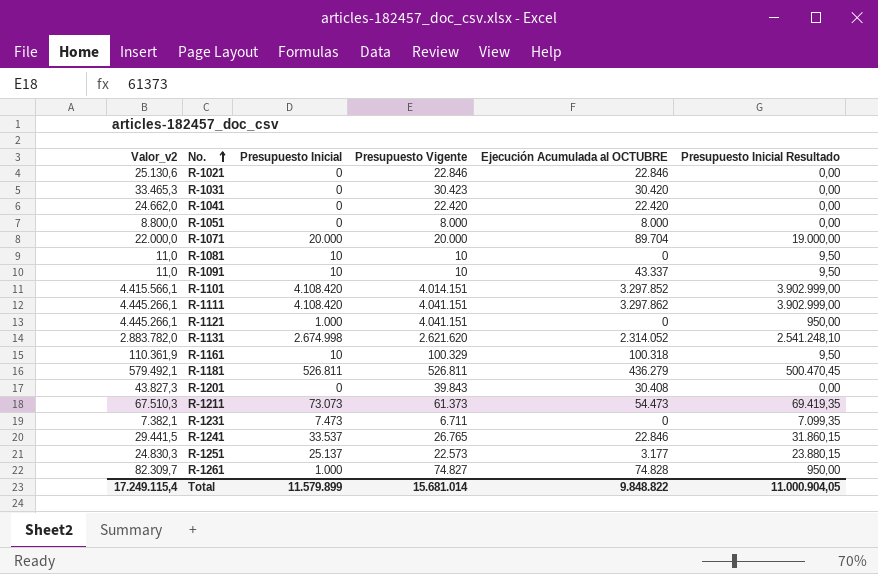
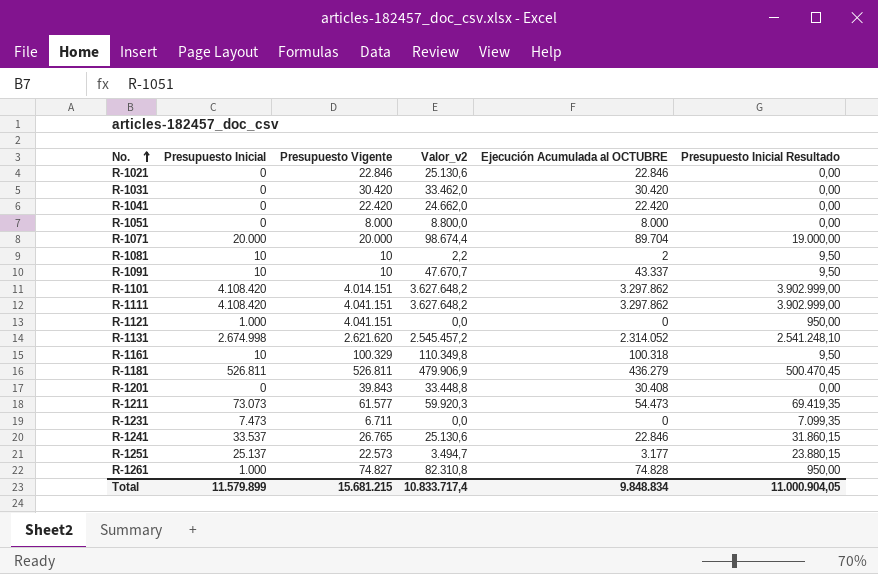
column Valor_v2 | formula: [Presupuesto Vigente] * 1,1 -> [Ejecución Acumulada al OCTUBRE] * 1,1
column Valor_v2 | position: 1 -> 4
R-1031 | Presupuesto Vigente: 30.423 -> 30.420
R-1081 | Ejecución Acumulada al OCTUBRE: 0 -> 2
R-1101 | Ejecución Acumulada al OCTUBRE: 3.297.852 -> 3.297.862
R-1211 | Presupuesto Vigente: 61.373 -> 61.577
Total | Presupuesto Vigente: 15.681.014 -> 15.681.215
Total | Valor_v2: 17.249.115,4 -> 10.833.717,4
Total | Ejecución Acumulada al OCTUBRE: 9.848.822 -> 9.848.834

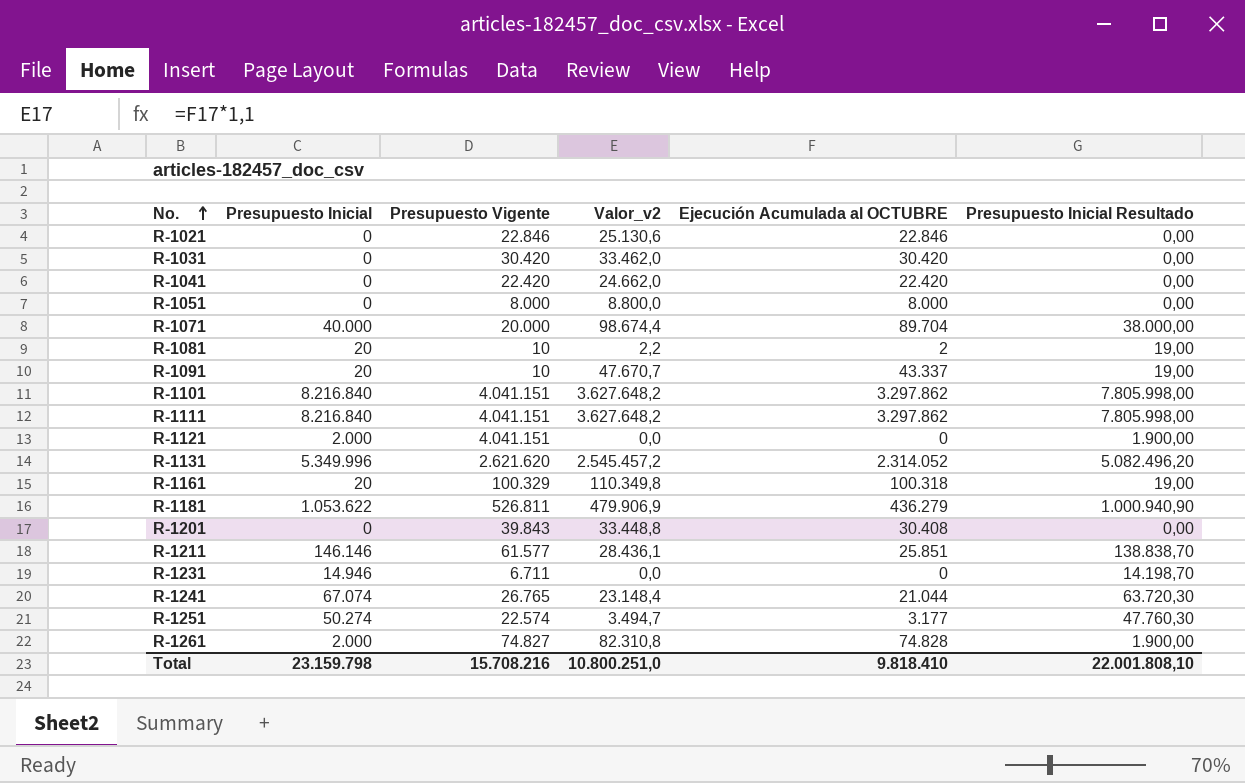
R-1071 | Presupuesto Inicial: 20.000 -> 40.000
R-1071 | Presupuesto Inicial Resultado: 19.000,00 -> 38.000,00
R-1081 | Presupuesto Inicial: 10 -> 20
R-1081 | Presupuesto Inicial Resultado: 9,50 -> 19,00
R-1091 | Presupuesto Inicial: 10 -> 20
R-1091 | Presupuesto Inicial Resultado: 9,50 -> 19,00
R-1101 | Presupuesto Inicial: 4.108.420 -> 8.216.840
R-1101 | Presupuesto Vigente: 4.014.151 -> 4.041.151
R-1101 | Presupuesto Inicial Resultado: 3.902.999,00 -> 7.805.998,00
R-1111 | Presupuesto Inicial: 4.108.420 -> 8.216.840
R-1111 | Presupuesto Inicial Resultado: 3.902.999,00 -> 7.805.998,00
R-1121 | Presupuesto Inicial: 1.000 -> 2.000
R-1121 | Presupuesto Inicial Resultado: 950,00 -> 1.900,00
R-1131 | Presupuesto Inicial: 2.674.998 -> 5.349.996
R-1131 | Presupuesto Inicial Resultado: 2.541.248,10 -> 5.082.496,20
R-1161 | Presupuesto Inicial: 10 -> 20
R-1161 | Presupuesto Inicial Resultado: 9,50 -> 19,00
R-1181 | Presupuesto Inicial: 526.811 -> 1.053.622
R-1181 | Presupuesto Inicial Resultado: 500.470,45 -> 1.000.940,90
R-1211 | Presupuesto Inicial: 73.073 -> 146.146
R-1211 | Valor_v2: 59.920,3 -> 28.436,1
R-1211 | Ejecución Acumulada al OCTUBRE: 54.473 -> 25.851
R-1211 | Presupuesto Inicial Resultado: 69.419,35 -> 138.838,70
R-1231 | Presupuesto Inicial: 7.473 -> 14.946
R-1231 | Presupuesto Inicial Resultado: 7.099,35 -> 14.198,70
R-1241 | Presupuesto Inicial: 33.537 -> 67.074
R-1241 | Valor_v2: 25.130,6 -> 23.148,4
R-1241 | Ejecución Acumulada al OCTUBRE: 22.846 -> 21.044
R-1241 | Presupuesto Inicial Resultado: 31.860,15 -> 63.720,30
R-1251 | Presupuesto Inicial: 25.137 -> 50.274
R-1251 | Presupuesto Vigente: 22.573 -> 22.574
R-1251 | Presupuesto Inicial Resultado: 23.880,15 -> 47.760,30
R-1261 | Presupuesto Inicial: 1.000 -> 2.000
R-1261 | Presupuesto Inicial Resultado: 950,00 -> 1.900,00
Total | Presupuesto Inicial: 11.579.899 -> 23.159.798
Total | Presupuesto Vigente: 15.681.215 -> 15.708.216
Total | Valor_v2: 10.833.717,4 -> 10.800.251,0
Total | Ejecución Acumulada al OCTUBRE: 9.848.834 -> 9.818.410
Total | Presupuesto Inicial Resultado: 11.000.904,05 -> 22.001.808,10

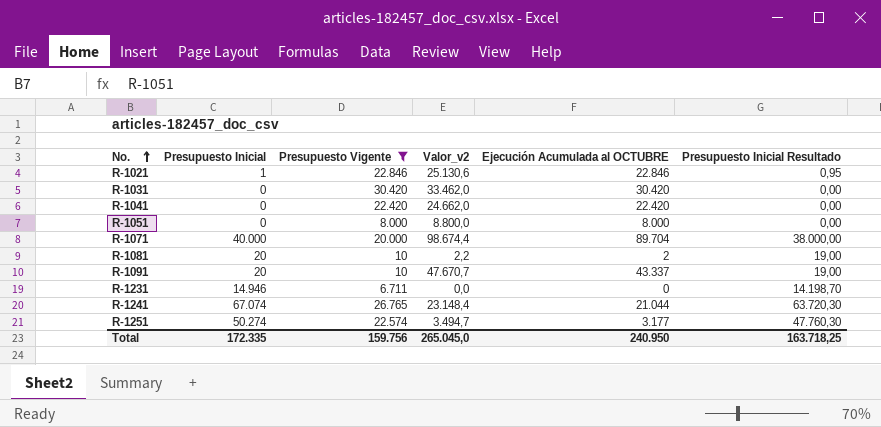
filter: none -> Presupuesto Vigente <= 30.420
R-1021 | Presupuesto Inicial: 0 -> 1
R-1021 | Presupuesto Inicial Resultado: 0,00 -> 0,95
Total | Presupuesto Inicial: 23.159.798 -> 172.335
Total | Presupuesto Vigente: 15.708.216 -> 159.756
Total | Valor_v2: 10.800.251,0 -> 265.045,0
Total | Ejecución Acumulada al OCTUBRE: 9.818.410 -> 240.950
Total | Presupuesto Inicial Resultado: 22.001.808,10 -> 163.718,25

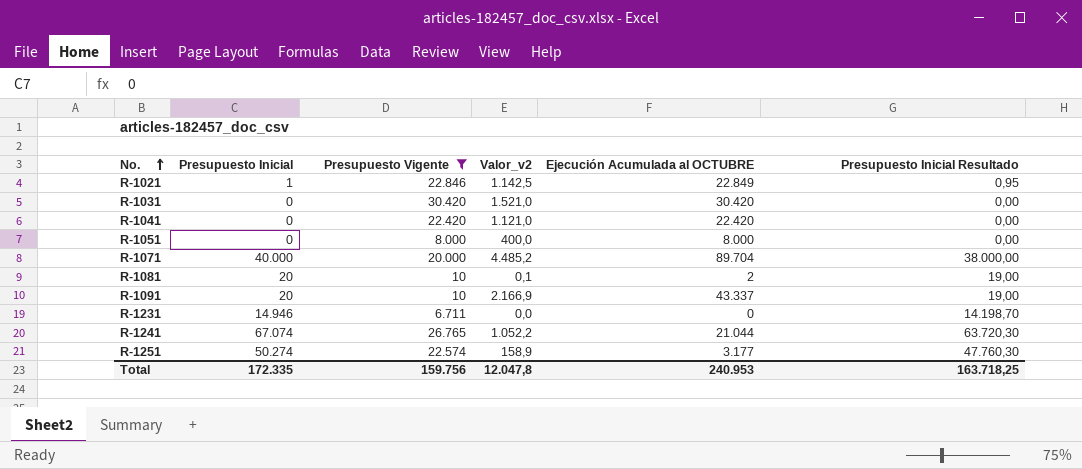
column Valor_v2 | formula: [Ejecución Acumulada al OCTUBRE] * 1,1 -> [Ejecución Acumulada al OCTUBRE] * 0,05
R-1021 | Ejecución Acumulada al OCTUBRE: 22.846 -> 22.849
Total | Valor_v2: 265.045,0 -> 12.047,8
Total | Ejecución Acumulada al OCTUBRE: 240.950 -> 240.953

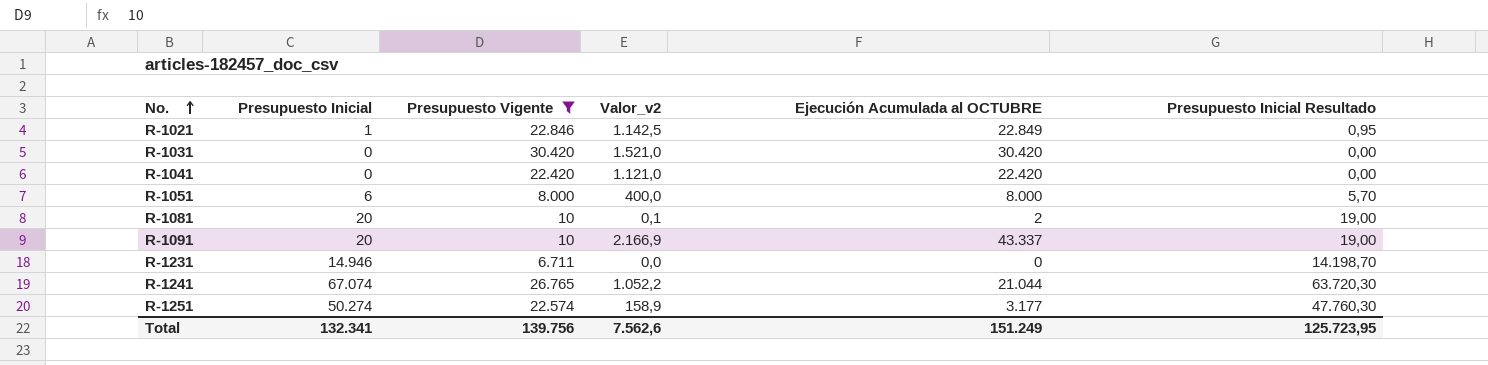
row R-1071: 40.000 | 20.000 | 4.485,2 | 89.704 | 38.000,00 -> none
R-1051 | Presupuesto Inicial: 0 -> 6
R-1051 | Presupuesto Inicial Resultado: 0,00 -> 5,70
Total | Presupuesto Inicial: 172.335 -> 132.341
Total | Presupuesto Vigente: 159.756 -> 139.756
Total | Valor_v2: 12.047,8 -> 7.562,6
Total | Ejecución Acumulada al OCTUBRE: 240.953 -> 151.249
Total | Presupuesto Inicial Resultado: 163.718,25 -> 125.723,95

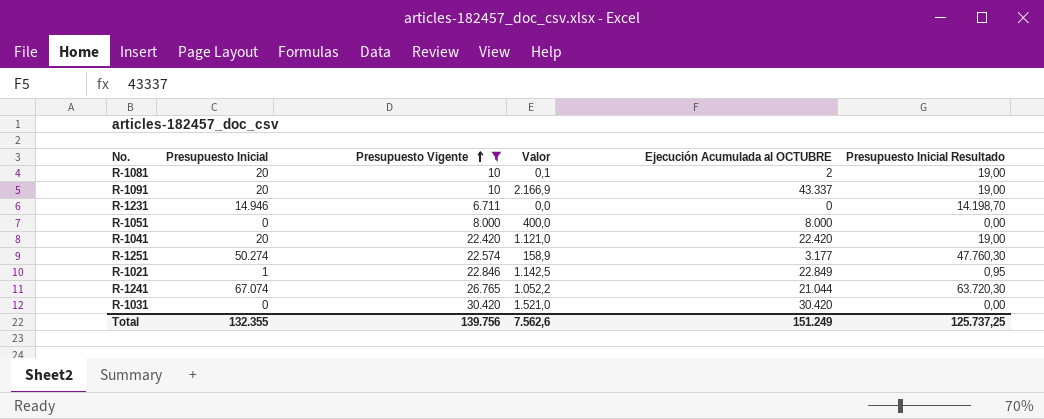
row order: No. ascending -> Presupuesto Vigente ascending
column name: Valor_v2 -> Valor
R-1051 | Presupuesto Inicial: 6 -> 0
R-1051 | Presupuesto Inicial Resultado: 5,70 -> 0,00
R-1041 | Presupuesto Inicial: 0 -> 20
R-1041 | Presupuesto Inicial Resultado: 0,00 -> 19,00
Total | Presupuesto Inicial: 132.341 -> 132.355
Total | Presupuesto Inicial Resultado: 125.723,95 -> 125.737,25

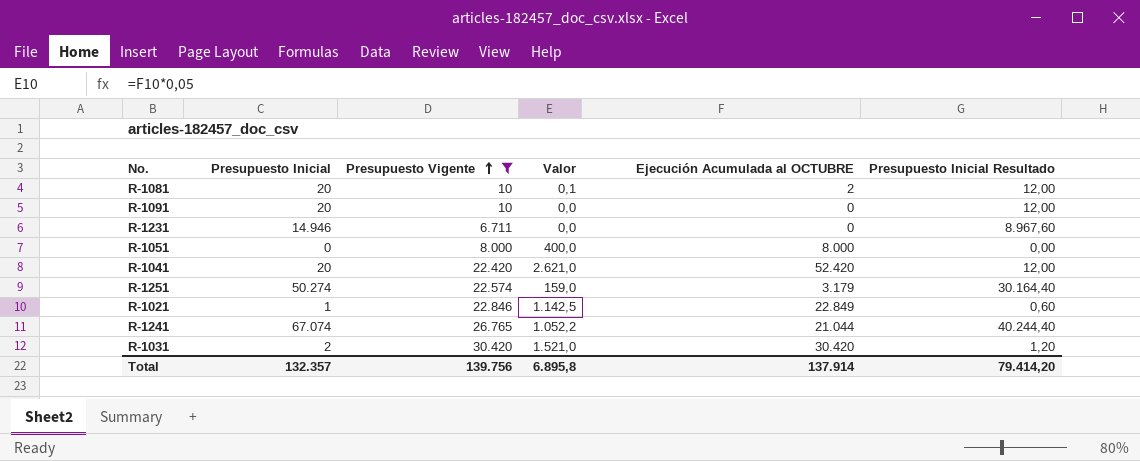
column Presupuesto Inicial Resultado | formula: [Presupuesto Inicial] * 0,95 -> [Presupuesto Inicial] * 0,6
R-1091 | Valor: 2.166,9 -> 0,0
R-1091 | Ejecución Acumulada al OCTUBRE: 43.337 -> 0
R-1041 | Valor: 1.121,0 -> 2.621,0
R-1041 | Ejecución Acumulada al OCTUBRE: 22.420 -> 52.420
R-1251 | Valor: 158,9 -> 159,0
R-1251 | Ejecución Acumulada al OCTUBRE: 3.177 -> 3.179
R-1031 | Presupuesto Inicial: 0 -> 2
Total | Presupuesto Inicial: 132.355 -> 132.357
Total | Valor: 7.562,6 -> 6.895,8
Total | Ejecución Acumulada al OCTUBRE: 151.249 -> 137.914
Total | Presupuesto Inicial Resultado: 125.737,25 -> 79.414,20

